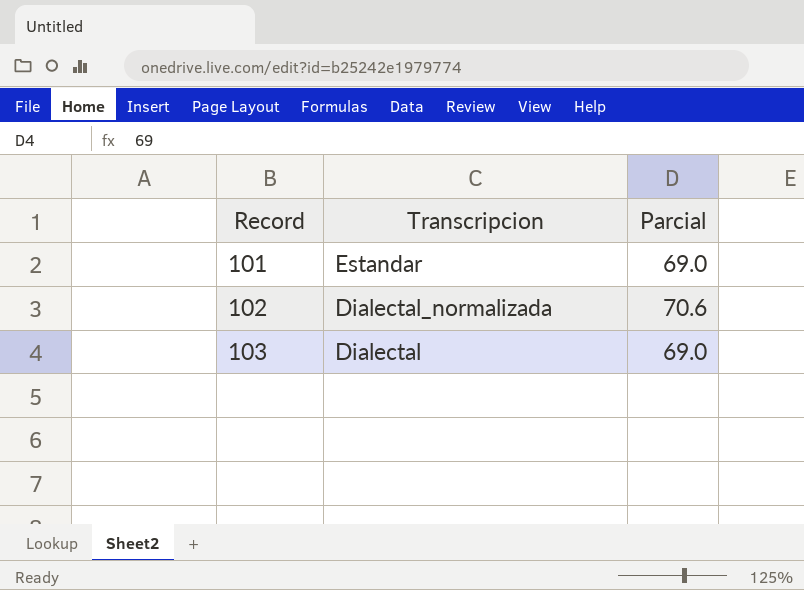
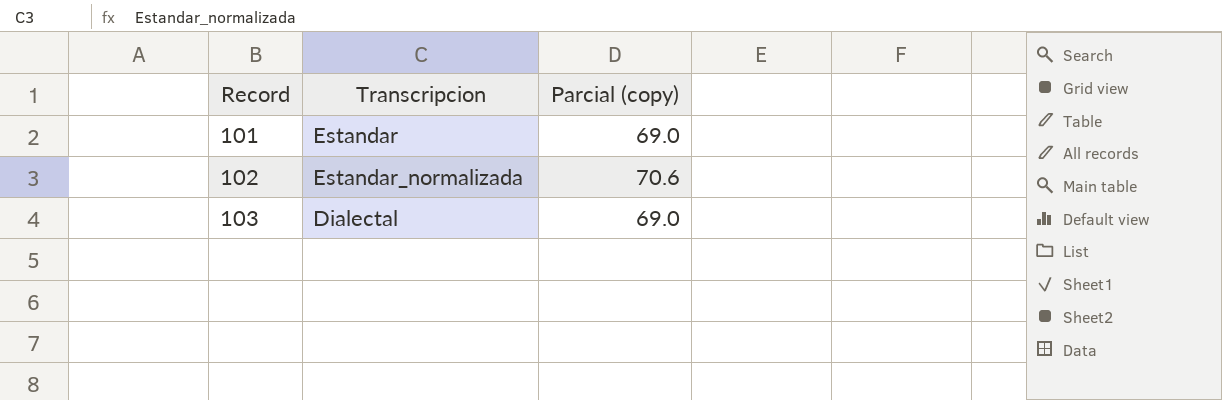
column name: Parcial -> Parcial (copy)
102 | Transcripcion: Dialectal_normalizada -> Estandar_normalizada

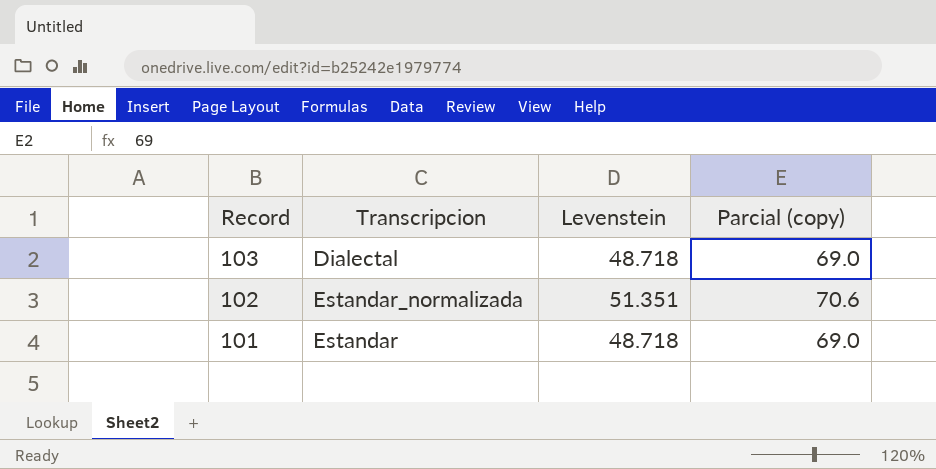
row order: Record ascending -> Record descending
column Levenstein | position: none -> 3

